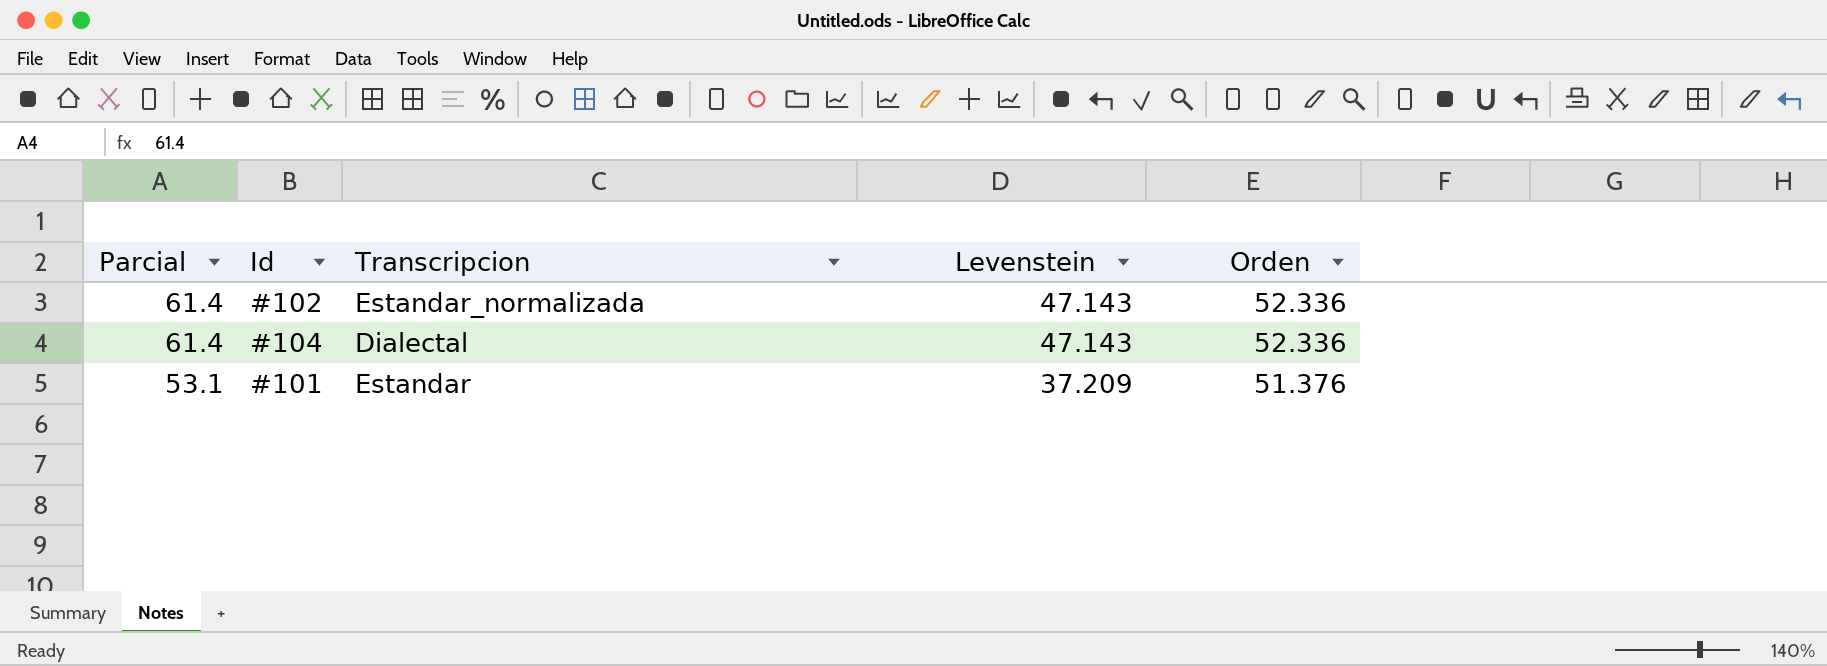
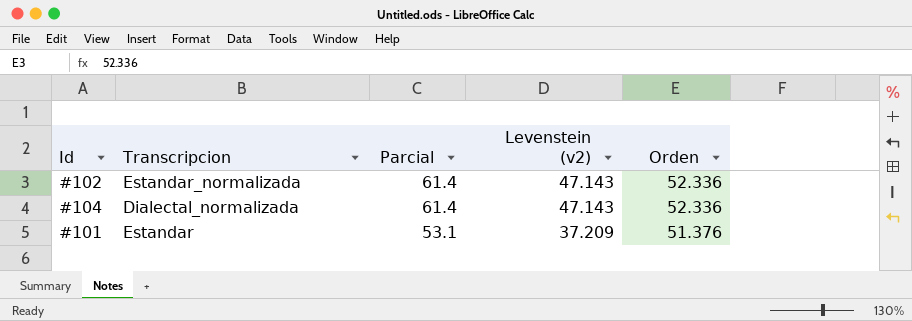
column Parcial | position: 1 -> 3
column name: Levenstein -> Levenstein (v2)
#104 | Transcripcion: Dialectal -> Dialectal_normalizada

